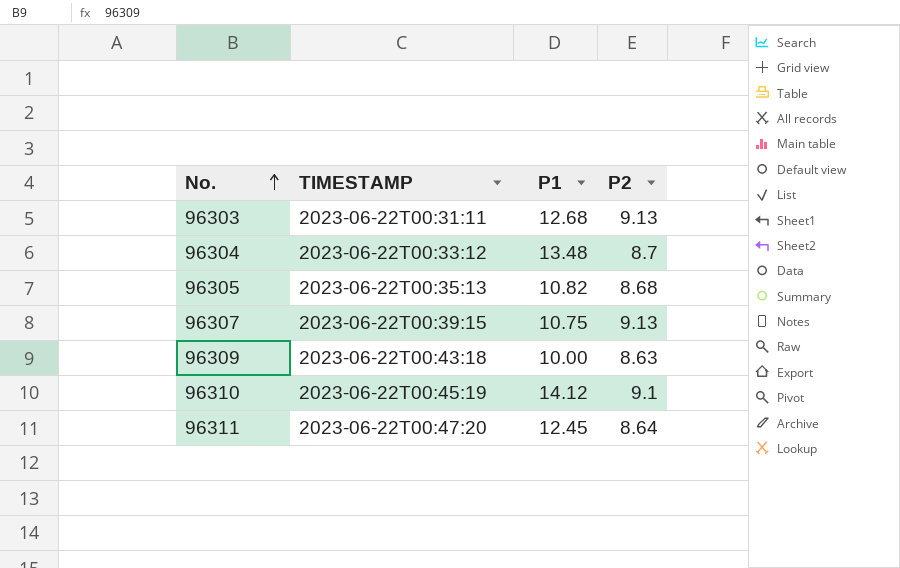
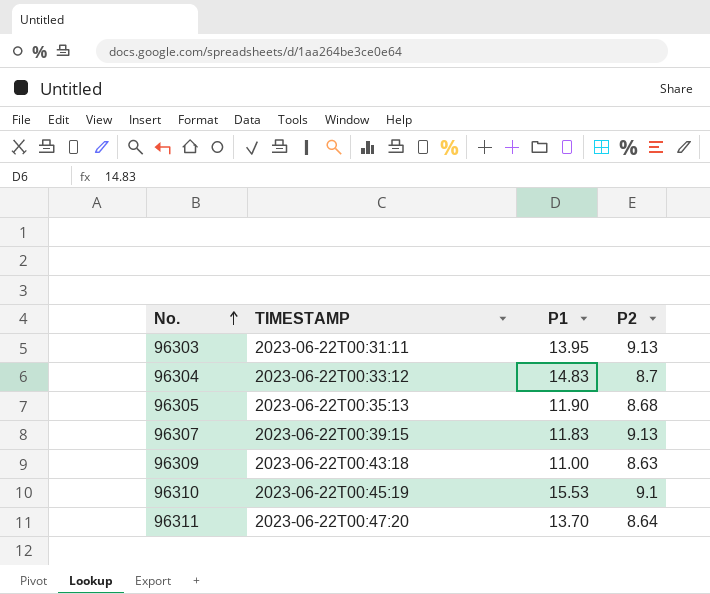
96303 | P1: 12.68 -> 13.95
96304 | P1: 13.48 -> 14.83
96305 | P1: 10.82 -> 11.90
96307 | P1: 10.75 -> 11.83
96309 | P1: 10.00 -> 11.00
96310 | P1: 14.12 -> 15.53
96311 | P1: 12.45 -> 13.70

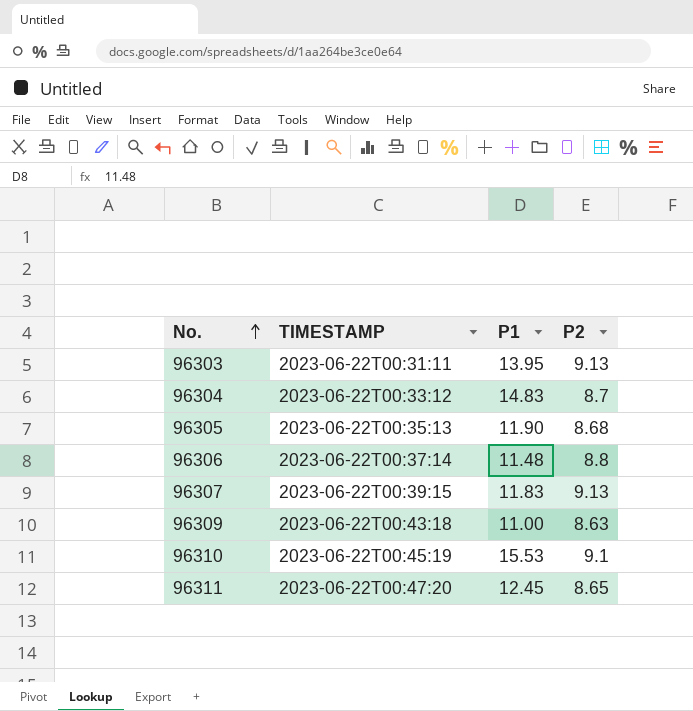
row 96306: none -> 2023-06-22T00:37:14 | 11.48 | 8.8
96311 | P1: 13.70 -> 12.45
96311 | P2: 8.64 -> 8.65

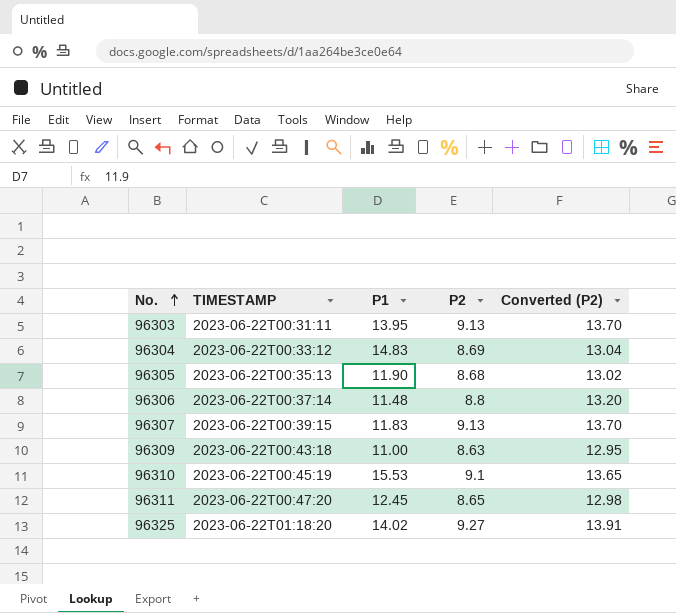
column Converted (P2) | formula: none -> [P2] * 1.5
96304 | P2: 8.7 -> 8.69
row 96325: none -> 2023-06-22T01:18:20 | 14.02 | 9.27 | 13.91

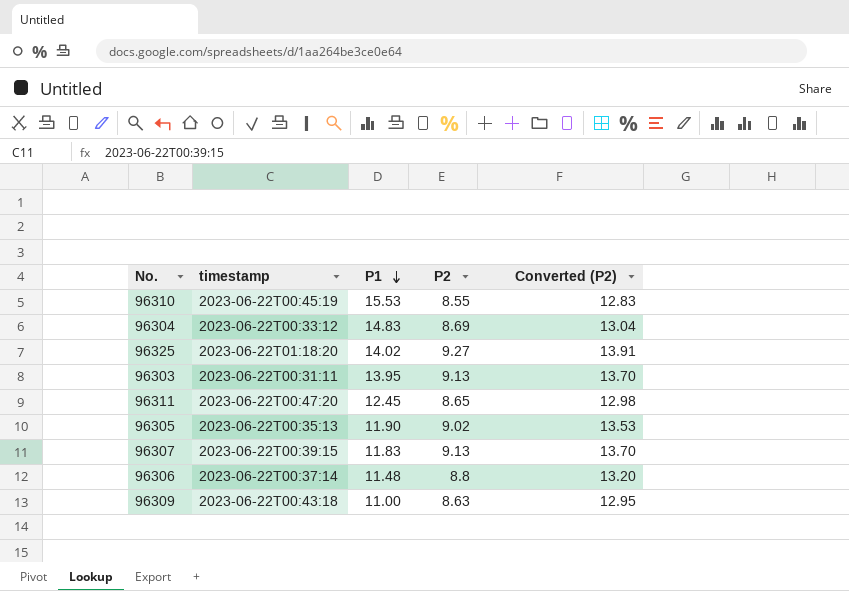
row order: No. ascending -> P1 descending
column name: TIMESTAMP -> timestamp
96310 | P2: 9.1 -> 8.55
96310 | Converted (P2): 13.65 -> 12.83
96305 | P2: 8.68 -> 9.02
96305 | Converted (P2): 13.02 -> 13.53

